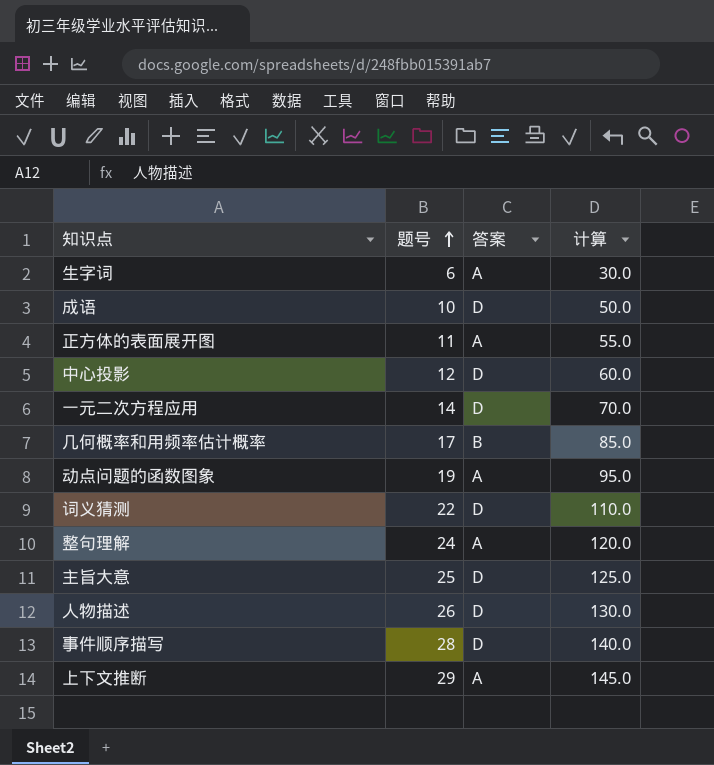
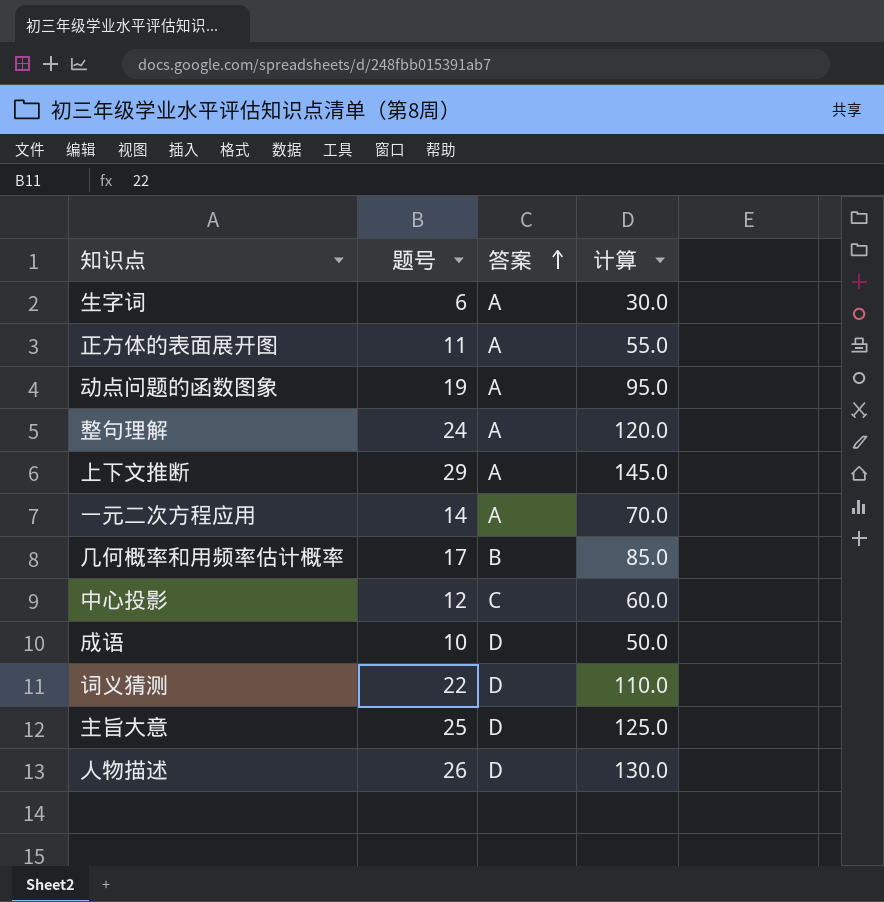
row order: 题号 ascending -> 答案 ascending
row 事件顺序描写: 28 | D | 140.0 -> none
一元二次方程应用 | 答案: D -> A
中心投影 | 答案: D -> C

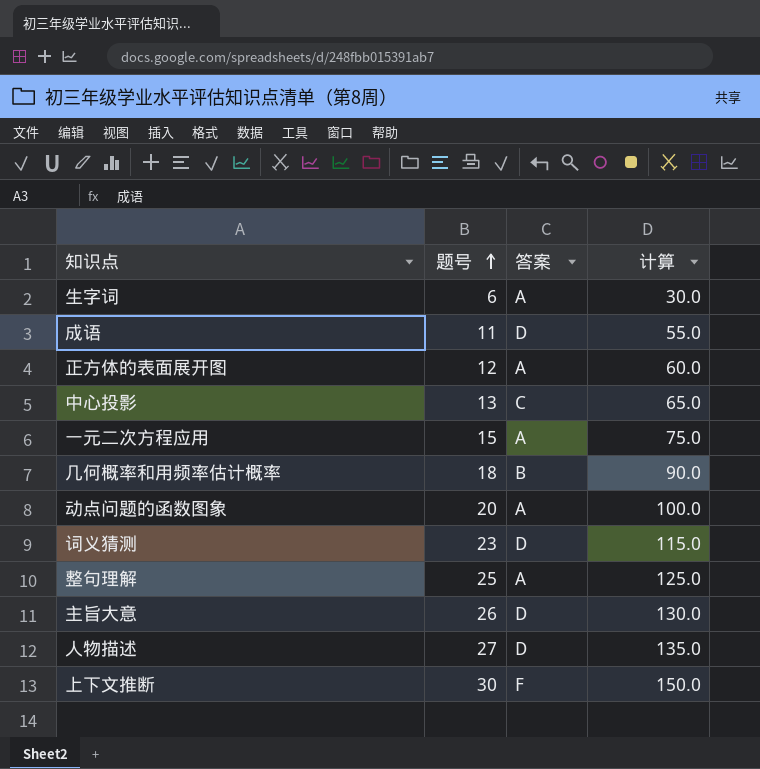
row order: 答案 ascending -> 题号 ascending
成语 | 题号: 10 -> 11
成语 | 计算: 50.0 -> 55.0
正方体的表面展开图 | 题号: 11 -> 12
正方体的表面展开图 | 计算: 55.0 -> 60.0
中心投影 | 题号: 12 -> 13
中心投影 | 计算: 60.0 -> 65.0
一元二次方程应用 | 题号: 14 -> 15
一元二次方程应用 | 计算: 70.0 -> 75.0
几何概率和用频率估计概率 | 题号: 17 -> 18
几何概率和用频率估计概率 | 计算: 85.0 -> 90.0
动点问题的函数图象 | 题号: 19 -> 20
动点问题的函数图象 | 计算: 95.0 -> 100.0
词义猜测 | 题号: 22 -> 23
词义猜测 | 计算: 110.0 -> 115.0
整句理解 | 题号: 24 -> 25
整句理解 | 计算: 120.0 -> 125.0
主旨大意 | 题号: 25 -> 26
主旨大意 | 计算: 125.0 -> 130.0
人物描述 | 题号: 26 -> 27
人物描述 | 计算: 130.0 -> 135.0
上下文推断 | 题号: 29 -> 30
上下文推断 | 答案: A -> F
上下文推断 | 计算: 145.0 -> 150.0

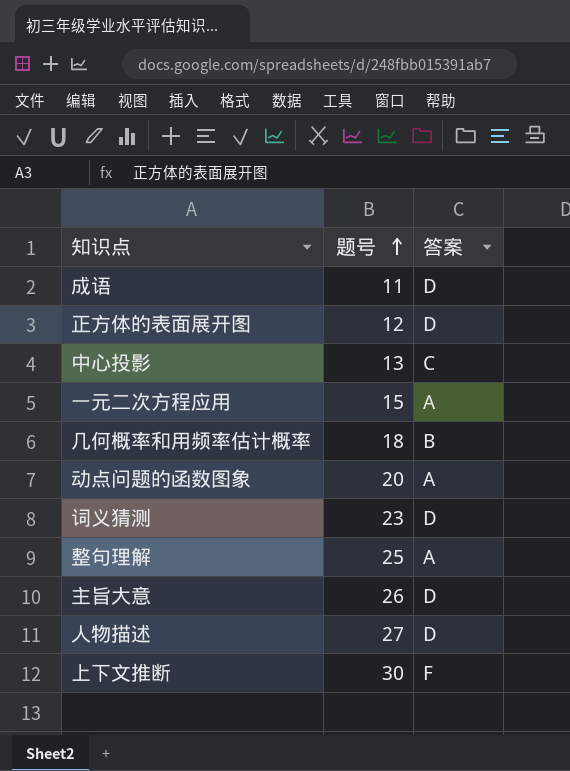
column 计算 | formula: [题号] * 5 -> none
row 生字词: 6 | A | 30.0 -> none
正方体的表面展开图 | 答案: A -> D

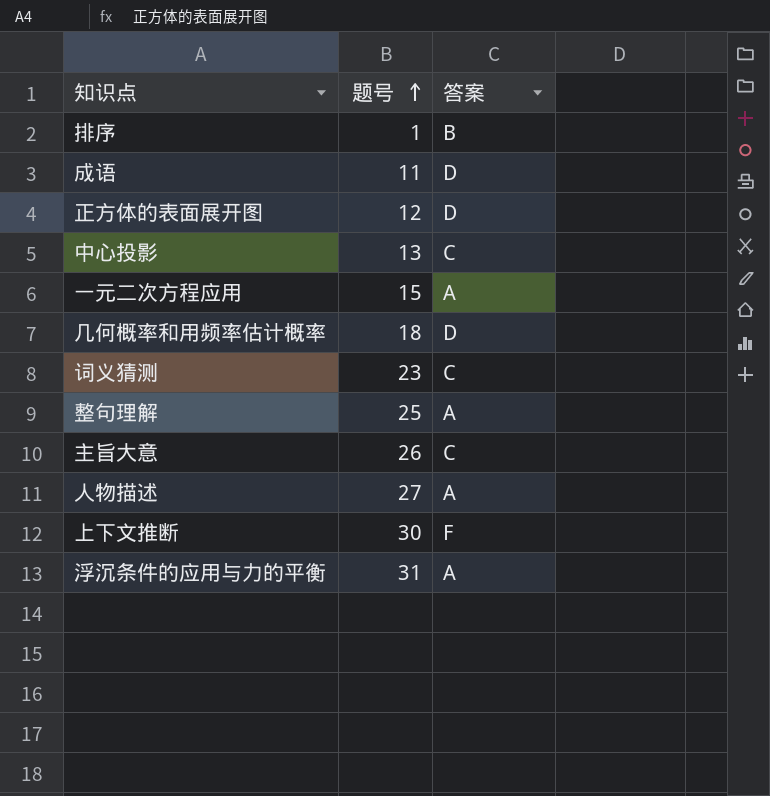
row 动点问题的函数图象: 20 | A -> none
row 排序: none -> 1 | B
几何概率和用频率估计概率 | 答案: B -> D
词义猜测 | 答案: D -> C
主旨大意 | 答案: D -> C
人物描述 | 答案: D -> A
row 浮沉条件的应用与力的平衡: none -> 31 | A

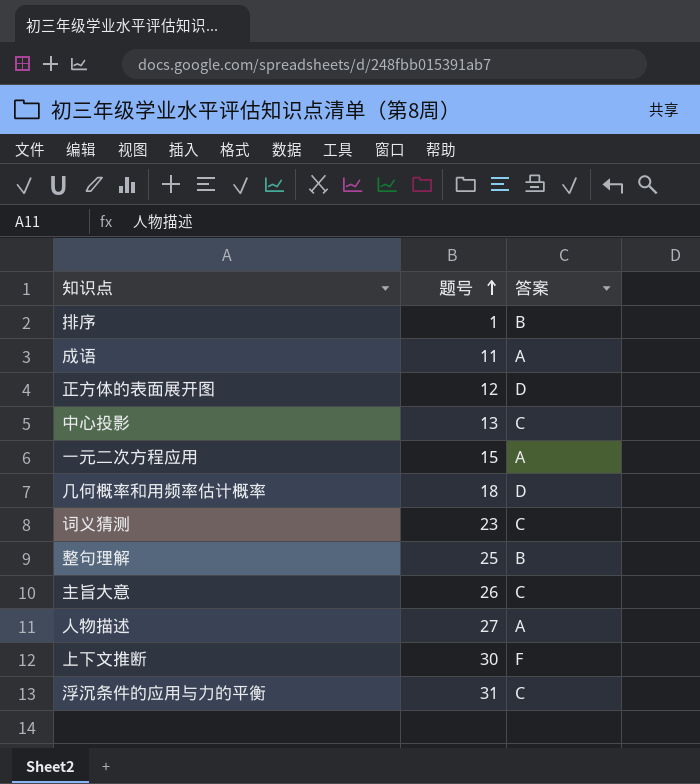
成语 | 答案: D -> A
整句理解 | 答案: A -> B
浮沉条件的应用与力的平衡 | 答案: A -> C

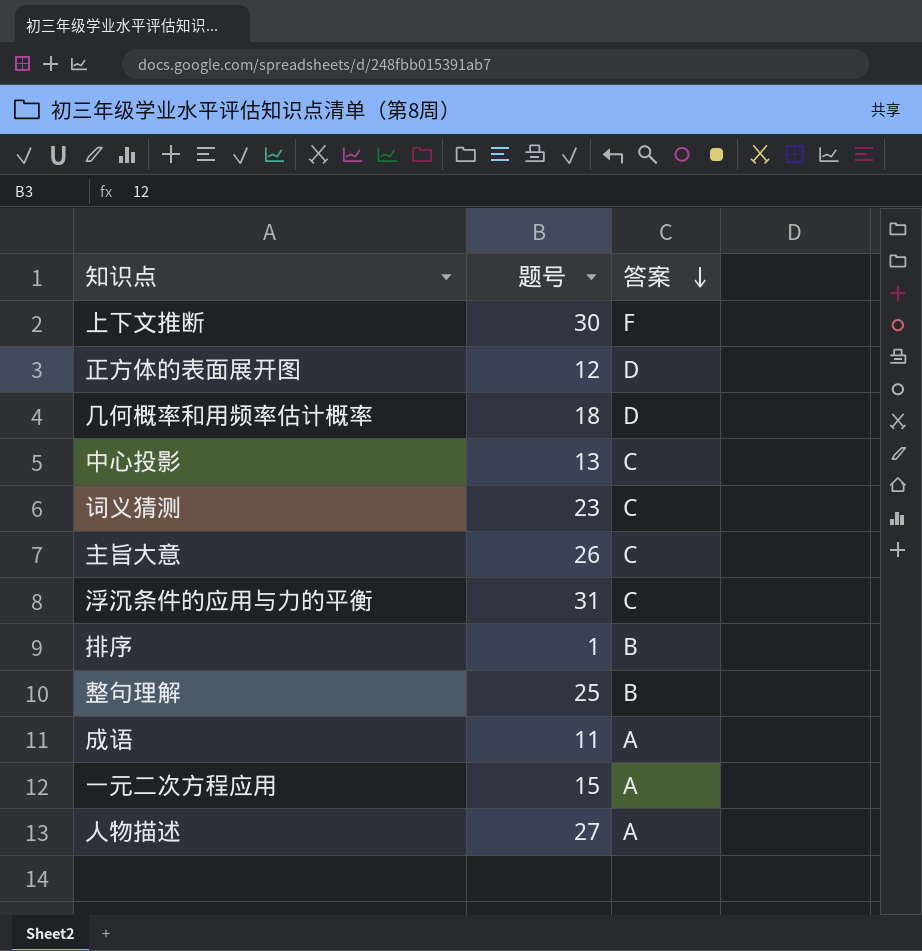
row order: 题号 ascending -> 答案 descending

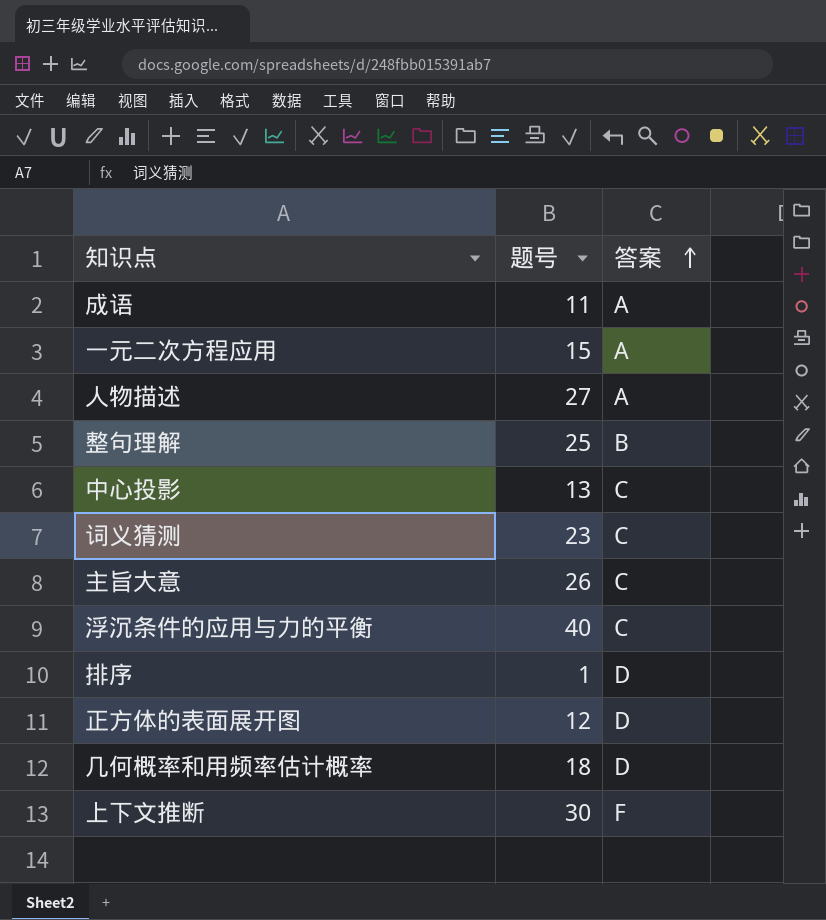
row order: 答案 descending -> 答案 ascending
浮沉条件的应用与力的平衡 | 题号: 31 -> 40
排序 | 答案: B -> D

